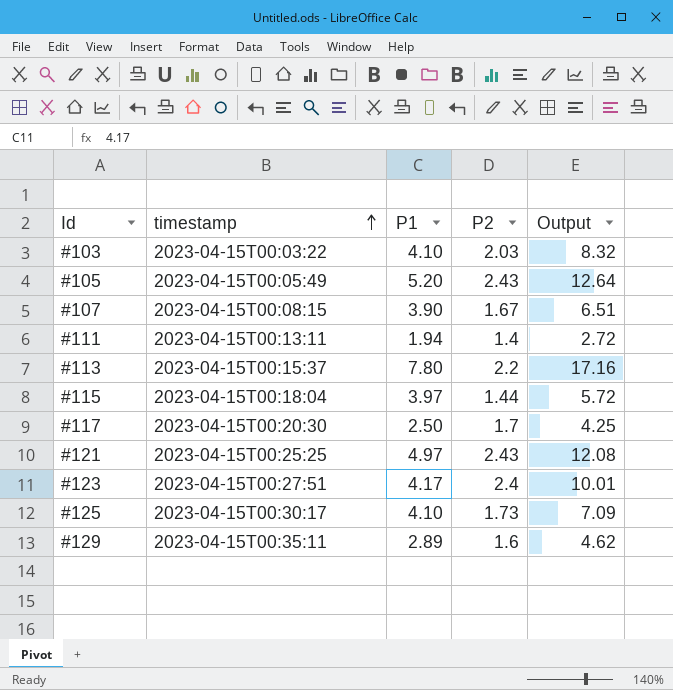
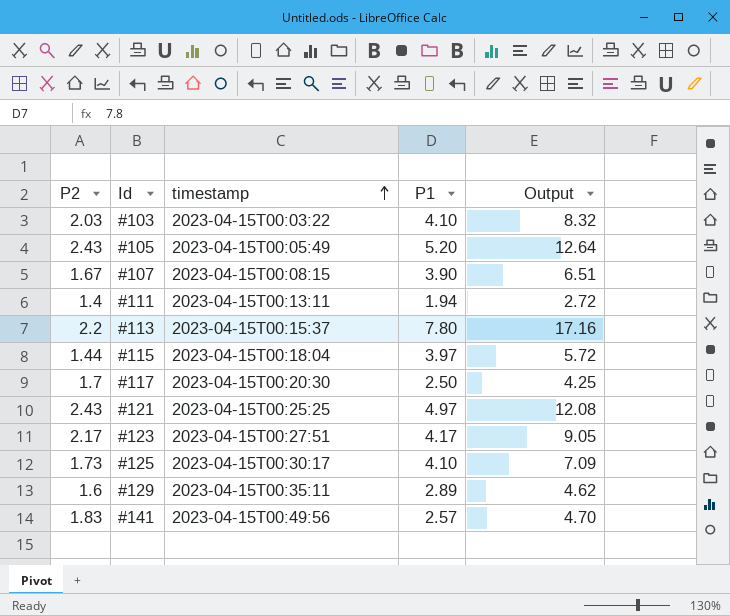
column P2 | position: 4 -> 1
#123 | P2: 2.4 -> 2.17
#123 | Output: 10.01 -> 9.05
row #141: none -> 1.83 | 2023-04-15T00:49:56 | 2.57 | 4.70

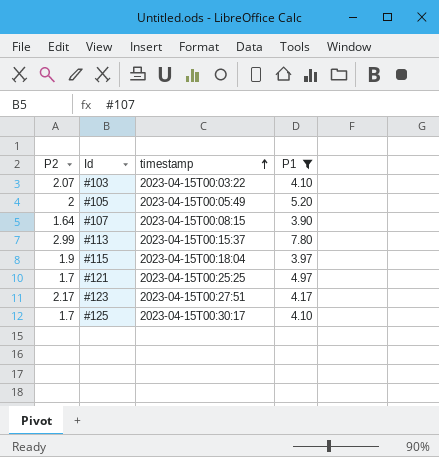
filter: none -> P1 >= 3.90
column Output | formula: [P2] * [P1] -> none
#103 | P2: 2.03 -> 2.07
#105 | P2: 2.43 -> 2
#107 | P2: 1.67 -> 1.64
#113 | P2: 2.2 -> 2.99
#115 | P2: 1.44 -> 1.9
#121 | P2: 2.43 -> 1.7
#125 | P2: 1.73 -> 1.7

